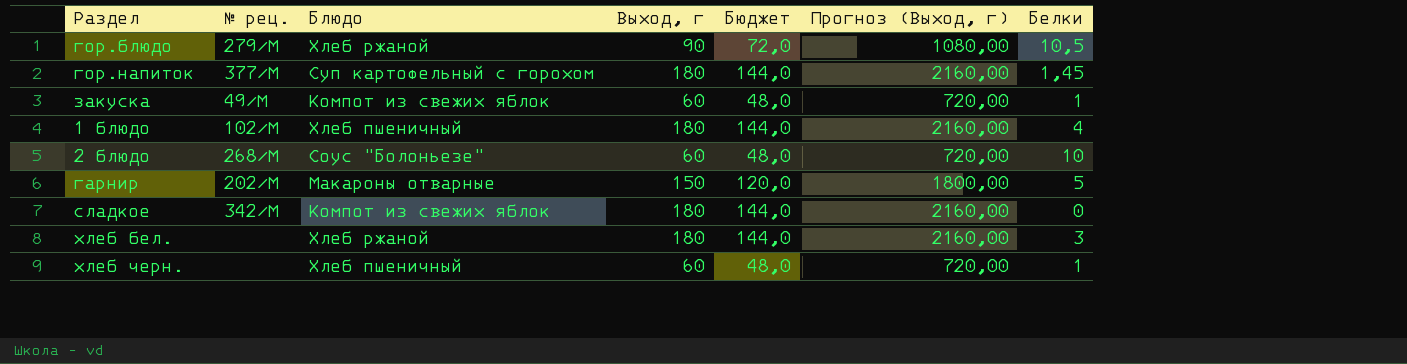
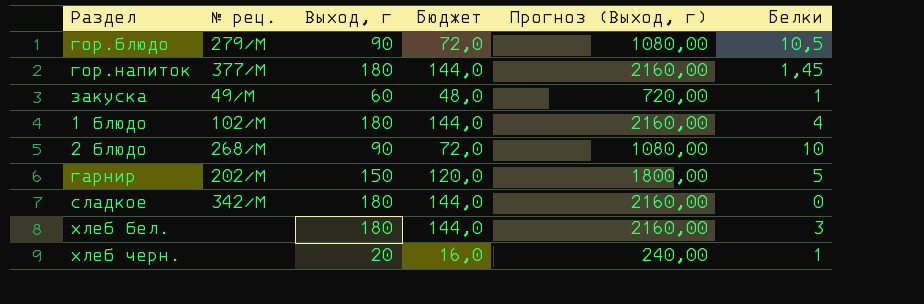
column Блюдо | position: 3 -> none
2 блюдо | Выход, г: 60 -> 90
2 блюдо | Бюджет: 48,0 -> 72,0
2 блюдо | Прогноз (Выход, г): 720,00 -> 1080,00
хлеб черн. | Выход, г: 60 -> 20
хлеб черн. | Бюджет: 48,0 -> 16,0
хлеб черн. | Прогноз (Выход, г): 720,00 -> 240,00

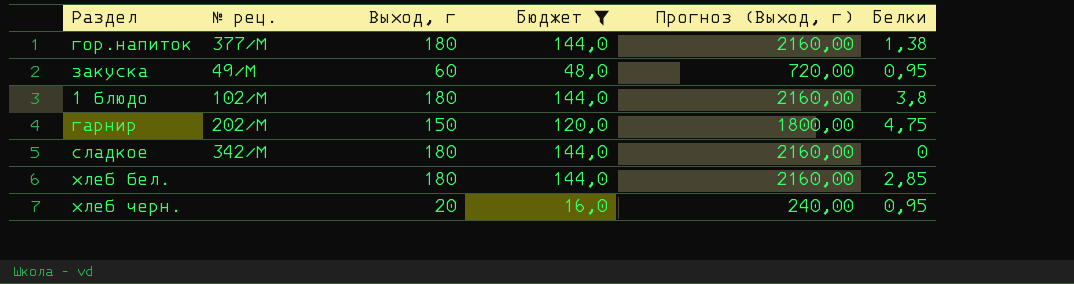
filter: none -> Бюджет != 72,0
гор.напиток | Белки: 1,45 -> 1,38
закуска | Белки: 1 -> 0,95
1 блюдо | Белки: 4 -> 3,8
гарнир | Белки: 5 -> 4,75
хлеб бел. | Белки: 3 -> 2,85
хлеб черн. | Белки: 1 -> 0,95

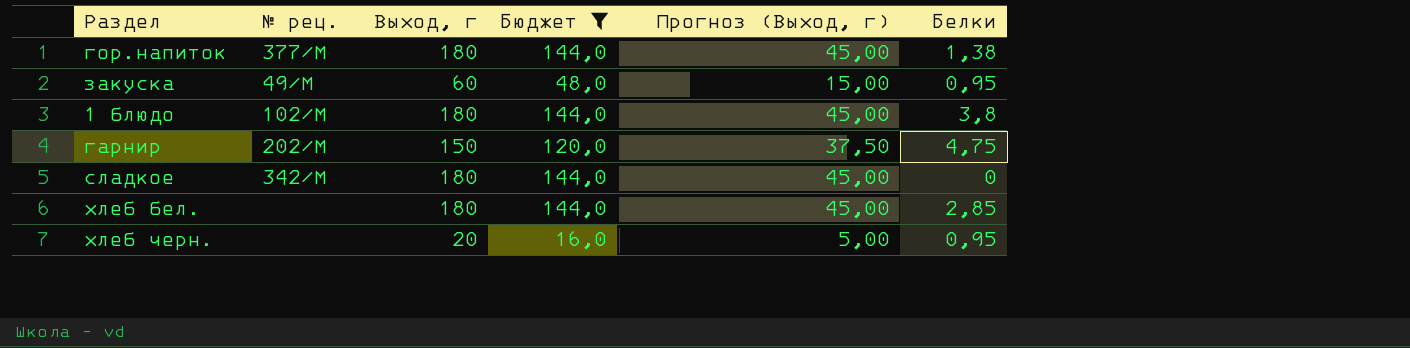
column Прогноз (Выход, г) | formula: [Выход, г] * 12 -> [Выход, г] * 0,25

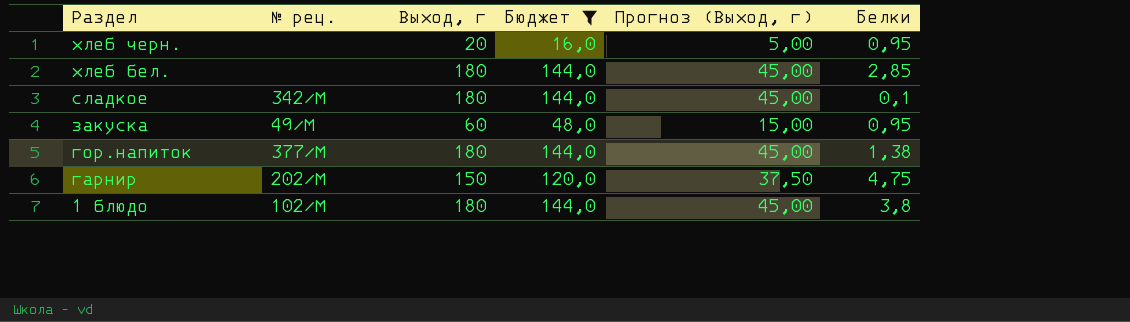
row order: none -> Раздел descending
сладкое | Белки: 0 -> 0,1

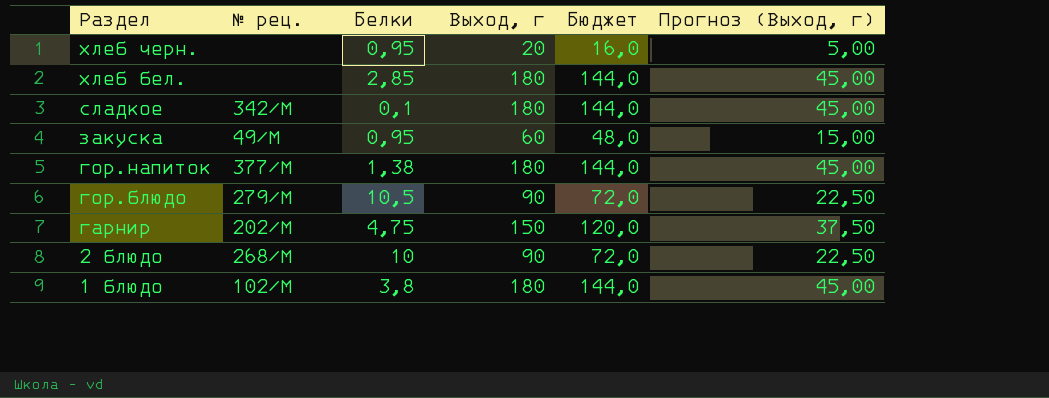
filter: Бюджет != 72,0 -> none
column Белки | position: 6 -> 3

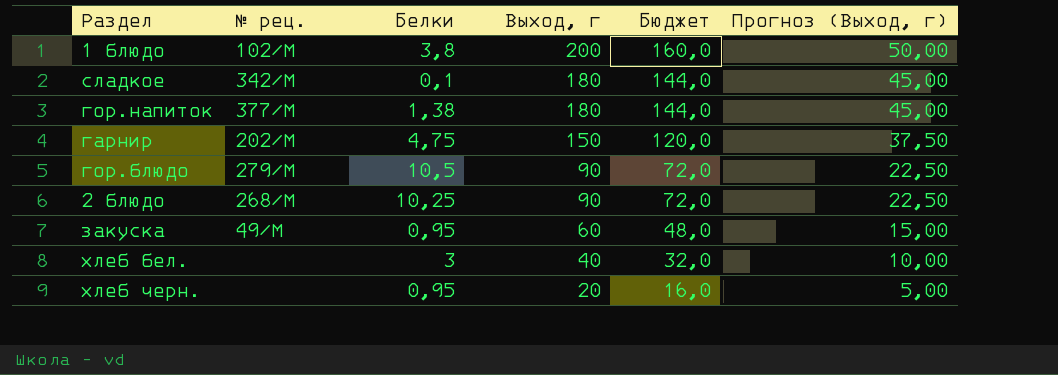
row order: Раздел descending -> Выход, г descending
1 блюдо | Выход, г: 180 -> 200
1 блюдо | Бюджет: 144,0 -> 160,0
1 блюдо | Прогноз (Выход, г): 45,00 -> 50,00
2 блюдо | Белки: 10 -> 10,25
хлеб бел. | Белки: 2,85 -> 3
хлеб бел. | Выход, г: 180 -> 40
хлеб бел. | Бюджет: 144,0 -> 32,0
хлеб бел. | Прогноз (Выход, г): 45,00 -> 10,00

